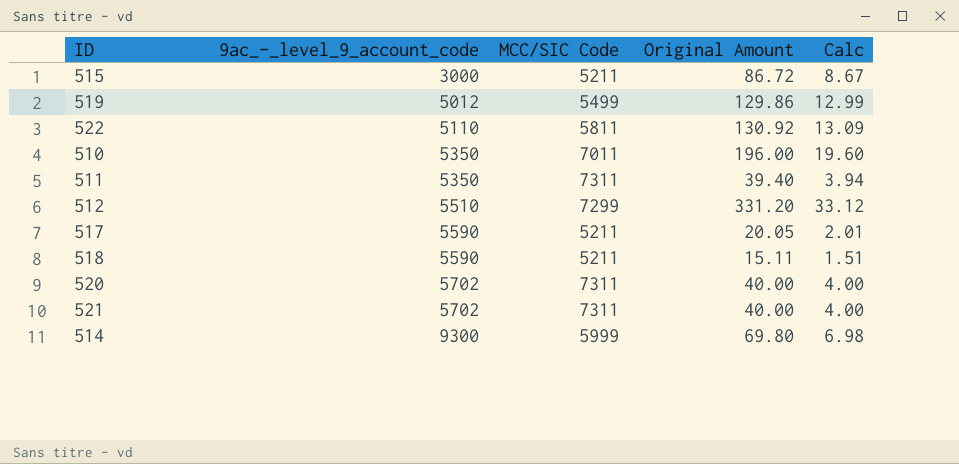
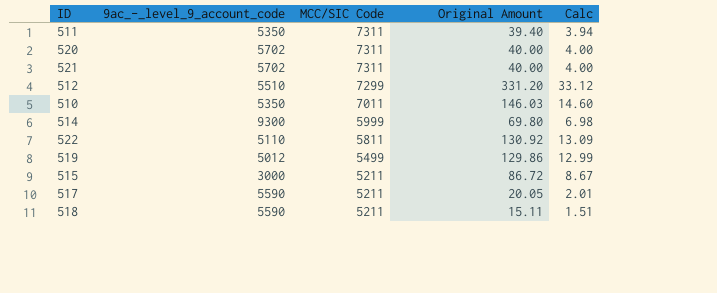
row order: 9ac_-_level_9_account_code ascending -> MCC/SIC Code descending
510 | Original Amount: 196.00 -> 146.03
510 | Calc: 19.60 -> 14.60

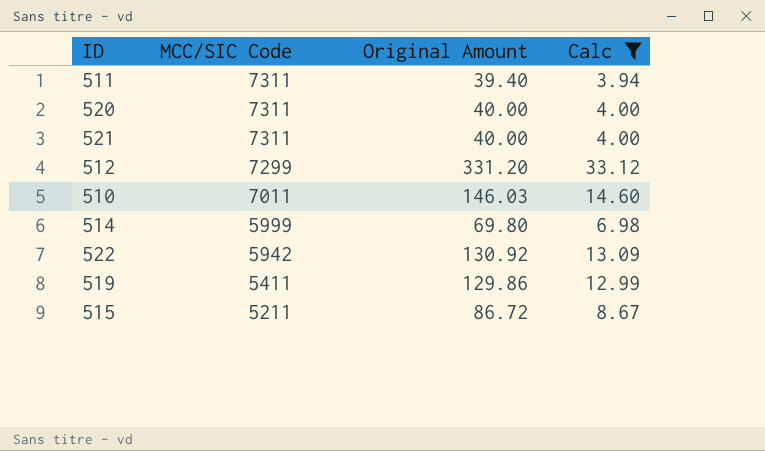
filter: none -> Calc >= 3.94
column 9ac_-_level_9_account_code | position: 2 -> none
522 | MCC/SIC Code: 5811 -> 5942
519 | MCC/SIC Code: 5499 -> 5411

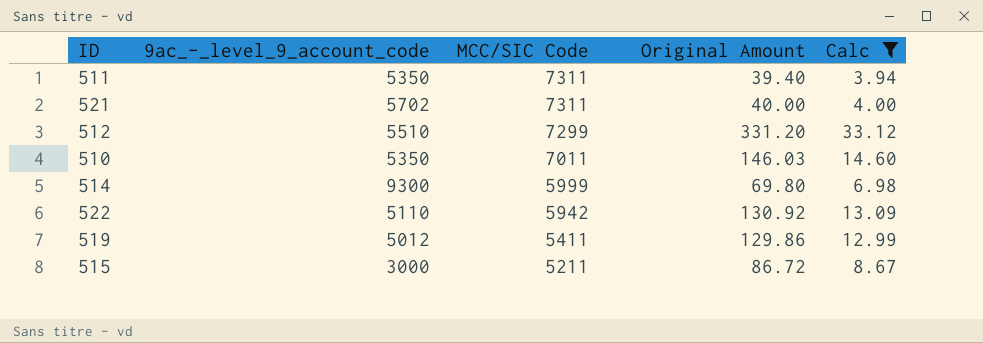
column 9ac_-_level_9_account_code | position: none -> 2
row 520: 7311 | 40.00 | 4.00 -> none

